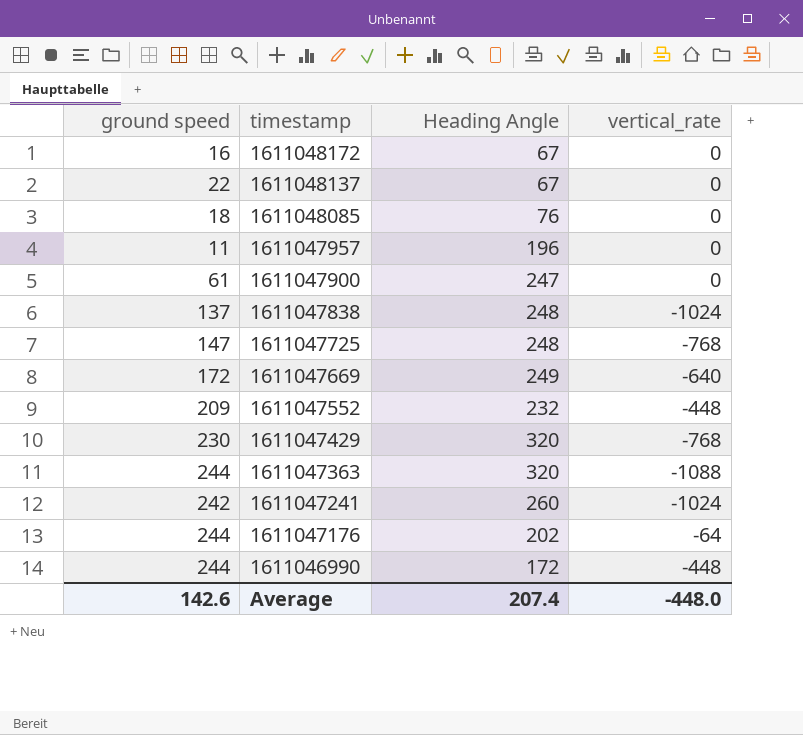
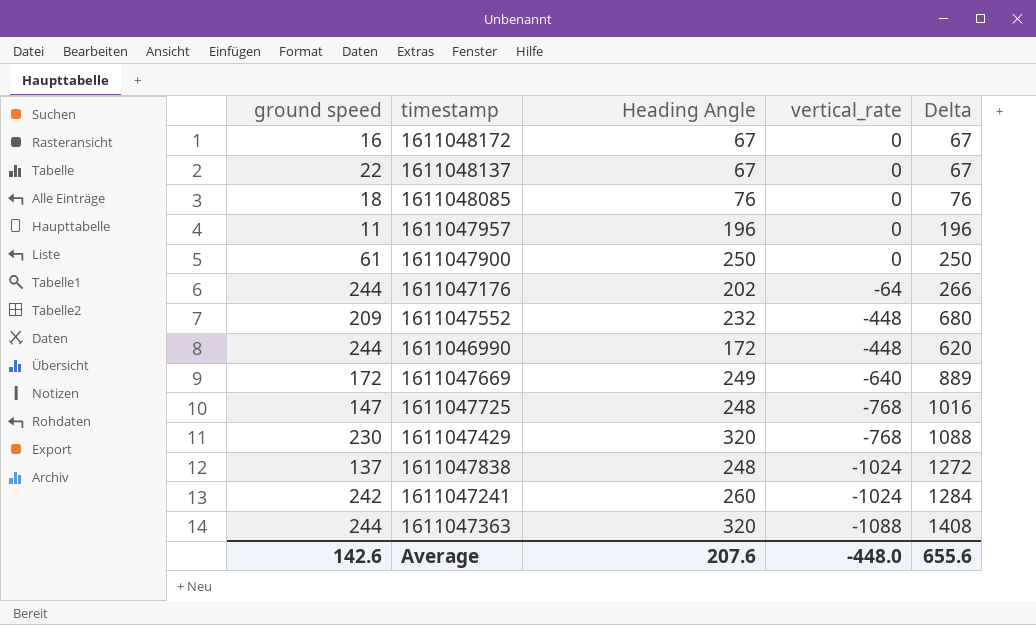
row order: timestamp descending -> vertical_rate descending
column Delta | formula: none -> [Heading Angle] - [vertical_rate]
1611047900 | Heading Angle: 247 -> 250
Average | Heading Angle: 207.4 -> 207.6

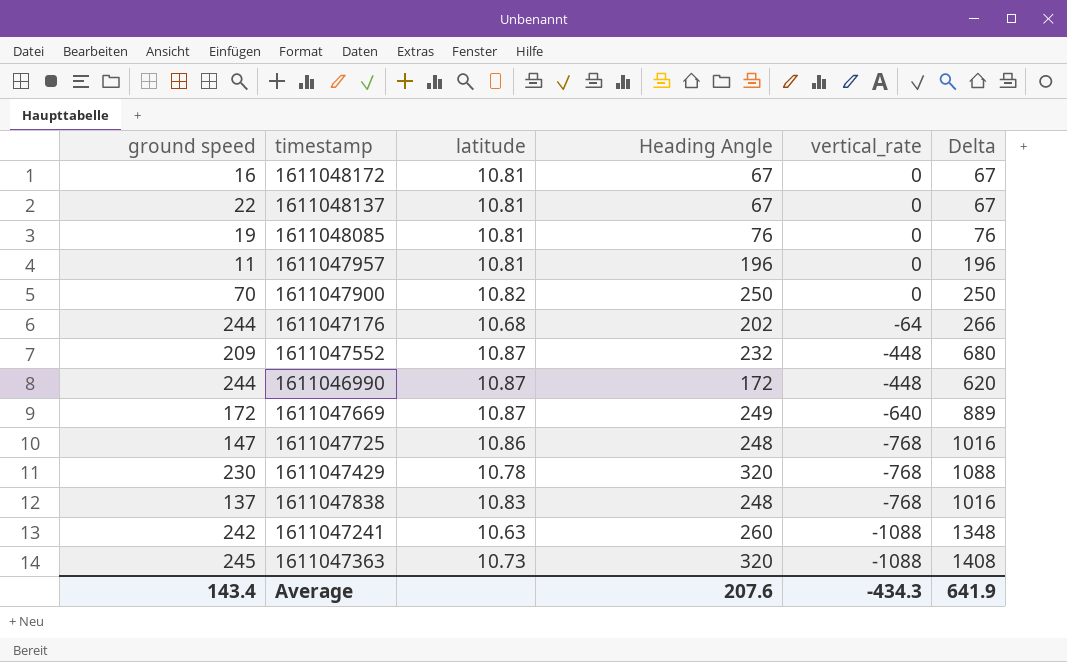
column latitude | position: none -> 3
1611048085 | ground speed: 18 -> 19
1611047900 | ground speed: 61 -> 70
1611047838 | vertical_rate: -1024 -> -768
1611047838 | Delta: 1272 -> 1016
1611047241 | vertical_rate: -1024 -> -1088
1611047241 | Delta: 1284 -> 1348
1611047363 | ground speed: 244 -> 245
Average | ground speed: 142.6 -> 143.4
Average | vertical_rate: -448.0 -> -434.3
Average | Delta: 655.6 -> 641.9

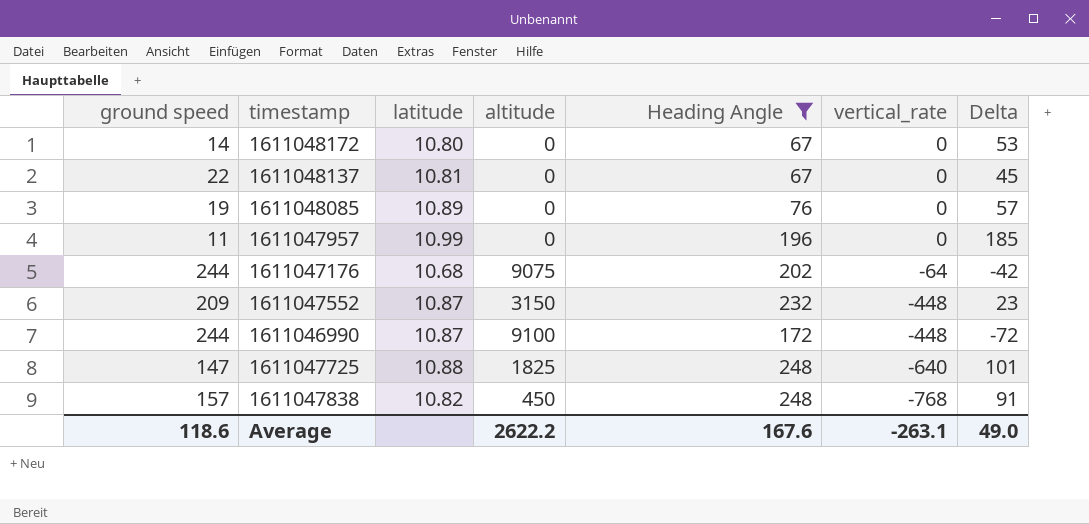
filter: none -> Heading Angle <= 248
column altitude | position: none -> 4
column Delta | formula: [Heading Angle] - [vertical_rate] -> [Heading Angle] - [ground speed]
1611048172 | ground speed: 16 -> 14
1611048172 | latitude: 10.81 -> 10.80
1611048085 | latitude: 10.81 -> 10.89
1611047957 | latitude: 10.81 -> 10.99
1611047725 | latitude: 10.86 -> 10.88
1611047725 | vertical_rate: -768 -> -640
1611047838 | ground speed: 137 -> 157
1611047838 | latitude: 10.83 -> 10.82
Average | ground speed: 143.4 -> 118.6
Average | Heading Angle: 207.6 -> 167.6
Average | vertical_rate: -434.3 -> -263.1
Average | Delta: 641.9 -> 49.0

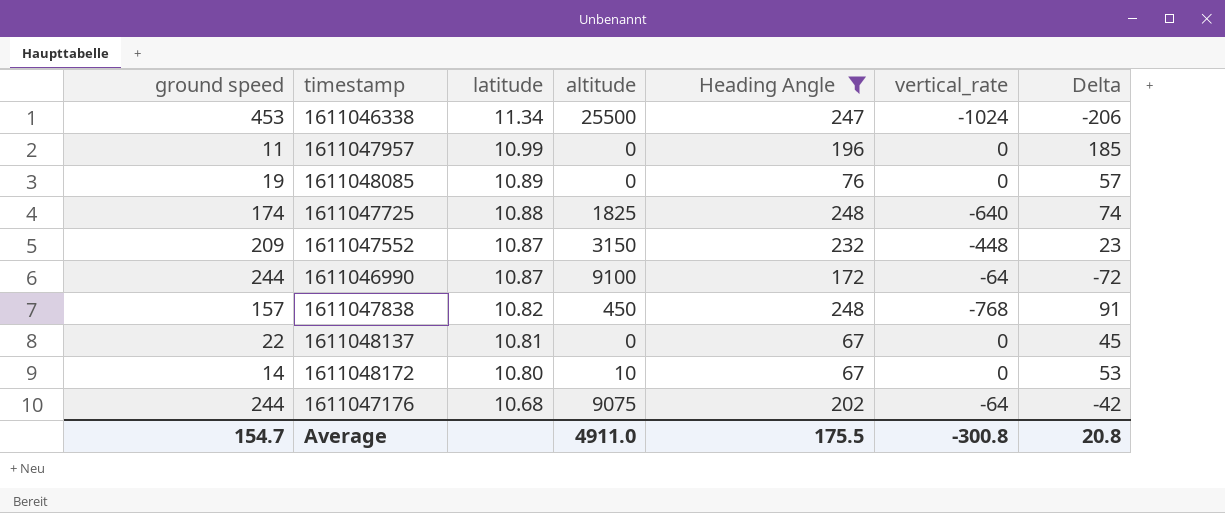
row order: vertical_rate descending -> latitude descending
row 1611046338: none -> 453 | 11.34 | 25500 | 247 | -1024 | -206
1611047725 | ground speed: 147 -> 174
1611047725 | Delta: 101 -> 74
1611046990 | vertical_rate: -448 -> -64
1611048172 | altitude: 0 -> 10
Average | ground speed: 118.6 -> 154.7
Average | altitude: 2622.2 -> 4911.0
Average | Heading Angle: 167.6 -> 175.5
Average | vertical_rate: -263.1 -> -300.8
Average | Delta: 49.0 -> 20.8

